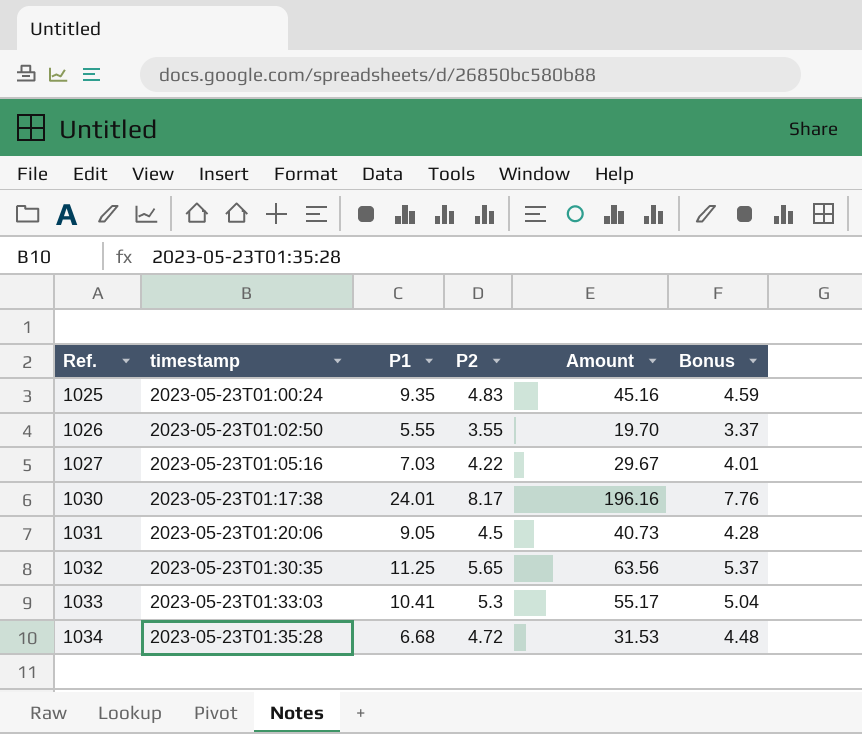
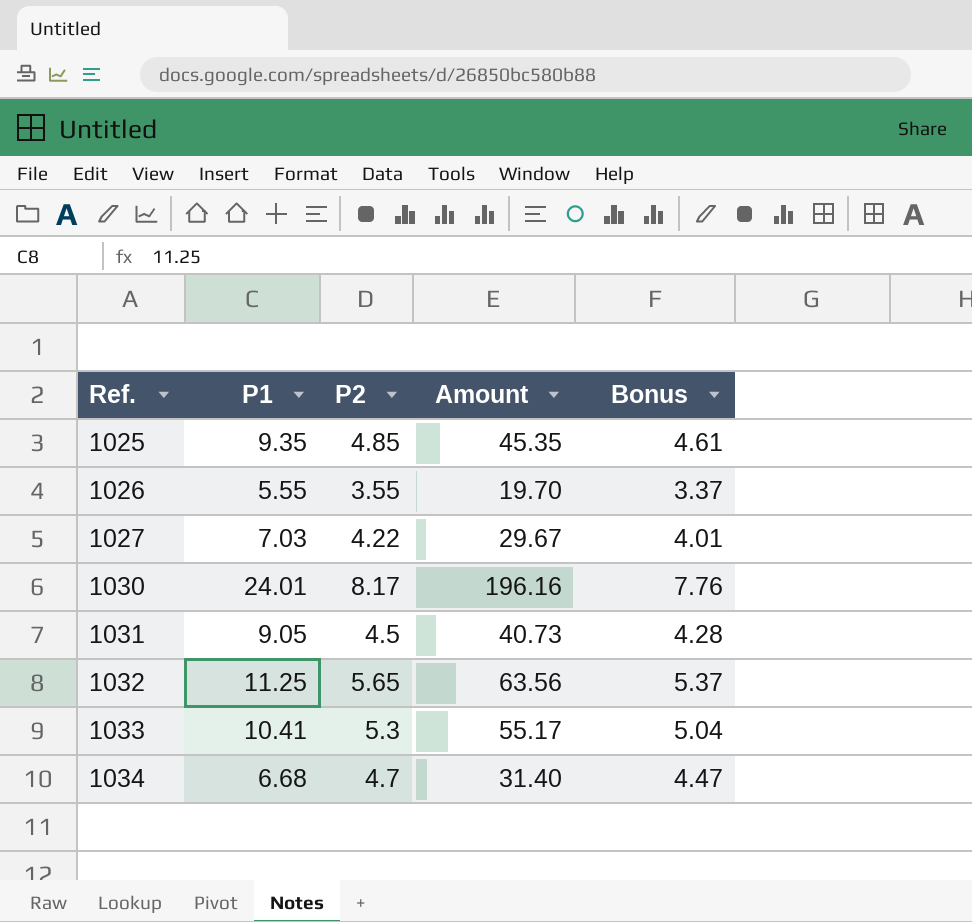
column timestamp | position: 2 -> none
1025 | P2: 4.83 -> 4.85
1025 | Amount: 45.16 -> 45.35
1025 | Bonus: 4.59 -> 4.61
1034 | P2: 4.72 -> 4.7
1034 | Amount: 31.53 -> 31.40
1034 | Bonus: 4.48 -> 4.47

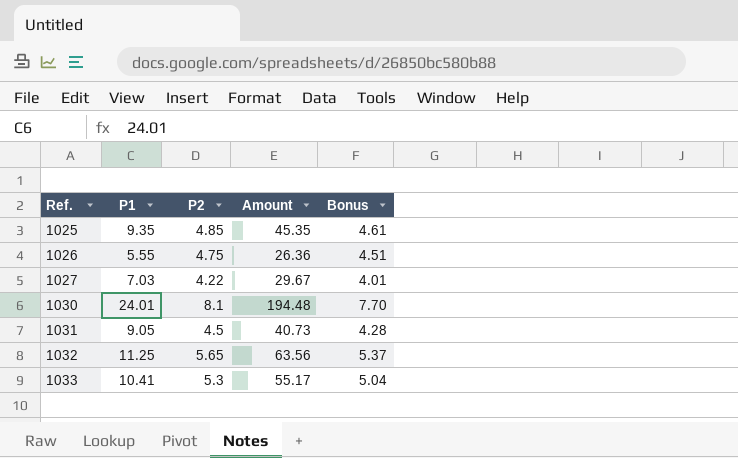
row 1034: 6.68 | 4.7 | 31.40 | 4.47 -> none
1026 | P2: 3.55 -> 4.75
1026 | Amount: 19.70 -> 26.36
1026 | Bonus: 3.37 -> 4.51
1030 | P2: 8.17 -> 8.1
1030 | Amount: 196.16 -> 194.48
1030 | Bonus: 7.76 -> 7.70

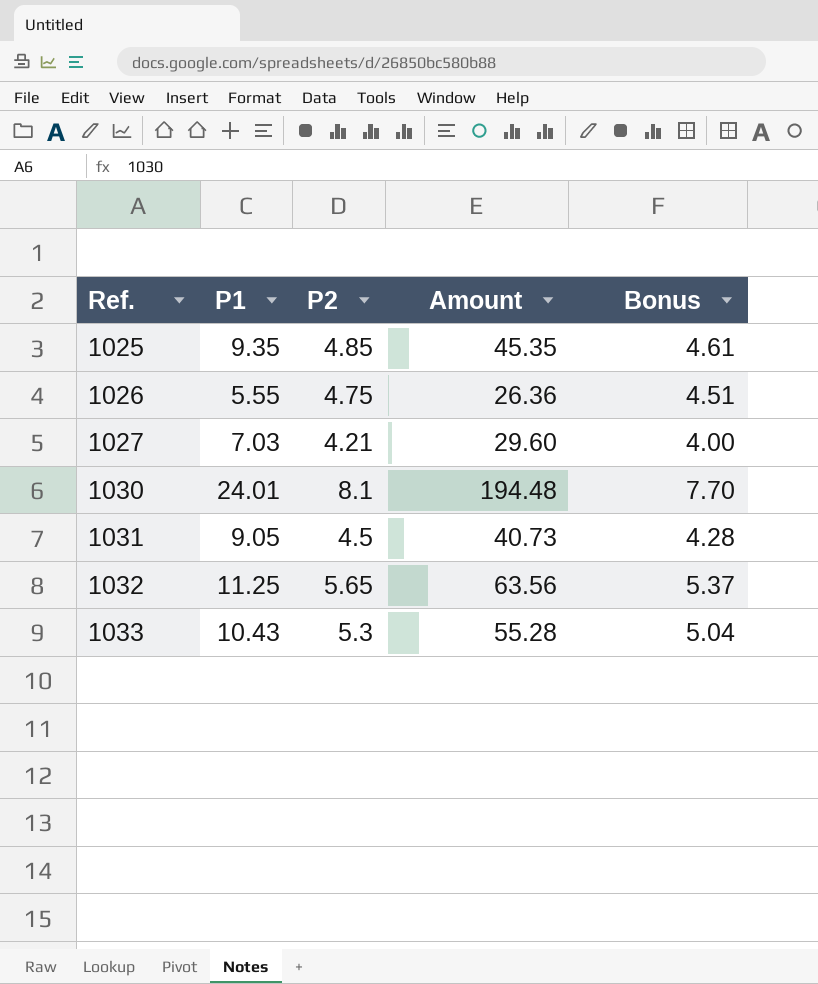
1027 | P2: 4.22 -> 4.21
1027 | Amount: 29.67 -> 29.60
1027 | Bonus: 4.01 -> 4.00
1033 | P1: 10.41 -> 10.43
1033 | Amount: 55.17 -> 55.28

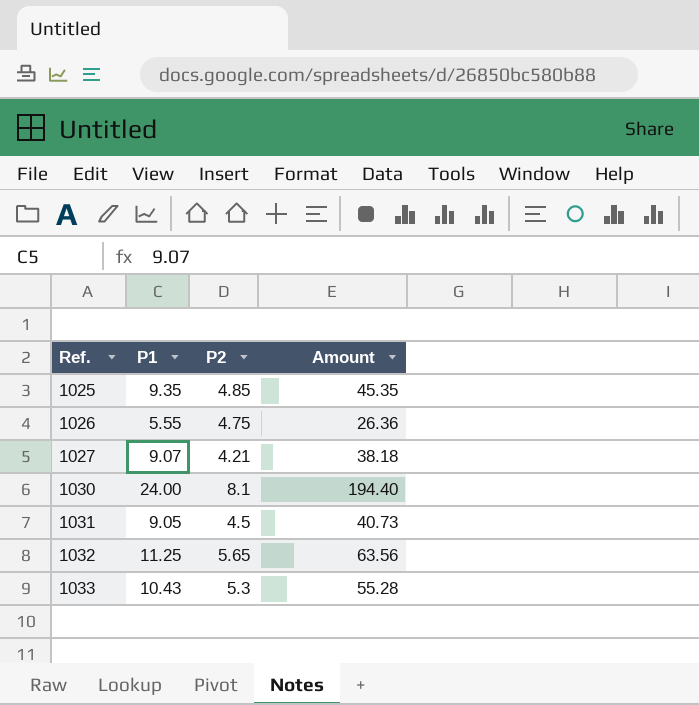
column Bonus | formula: [P2] * 0.95 -> none
1027 | P1: 7.03 -> 9.07
1027 | Amount: 29.60 -> 38.18
1030 | P1: 24.01 -> 24.00
1030 | Amount: 194.48 -> 194.40

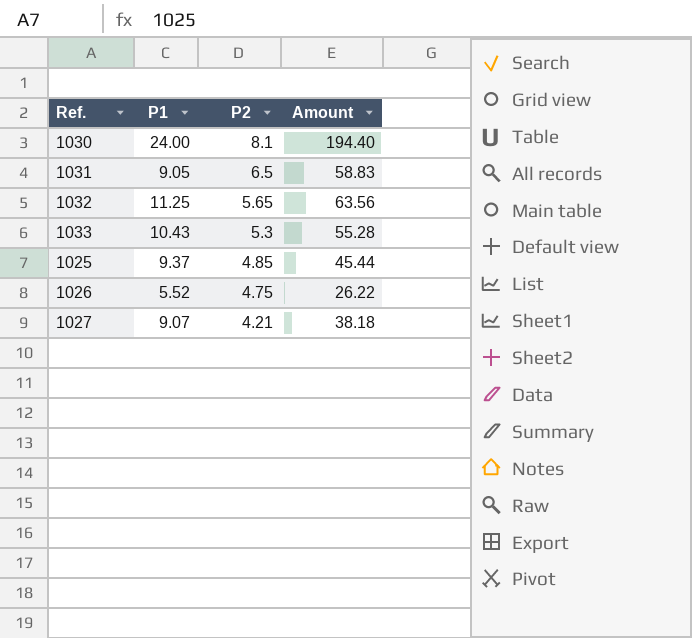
row order: Ref. ascending -> P2 descending
1031 | P2: 4.5 -> 6.5
1031 | Amount: 40.73 -> 58.83
1025 | P1: 9.35 -> 9.37
1025 | Amount: 45.35 -> 45.44
1026 | P1: 5.55 -> 5.52
1026 | Amount: 26.36 -> 26.22

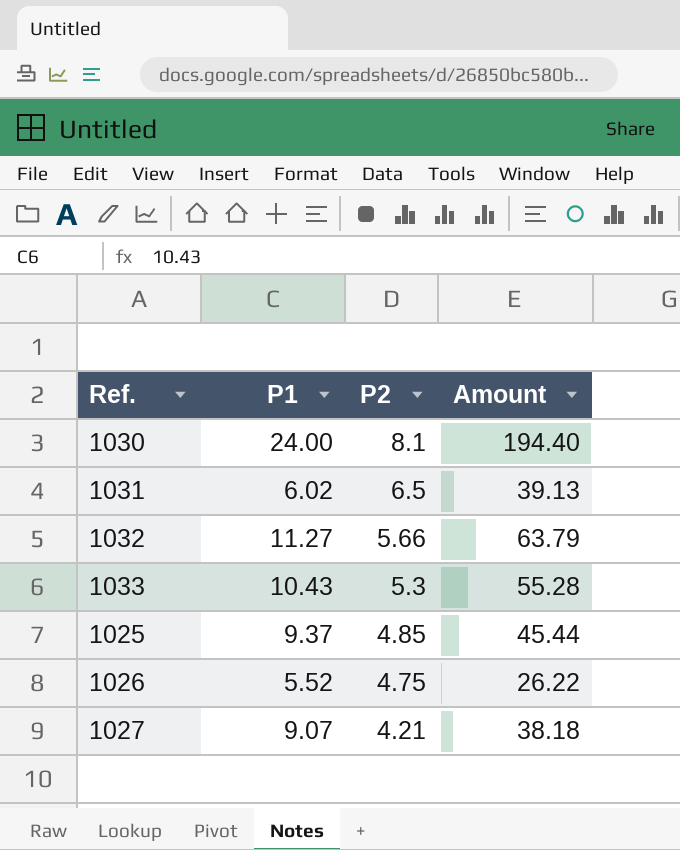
1031 | P1: 9.05 -> 6.02
1031 | Amount: 58.83 -> 39.13
1032 | P1: 11.25 -> 11.27
1032 | P2: 5.65 -> 5.66
1032 | Amount: 63.56 -> 63.79

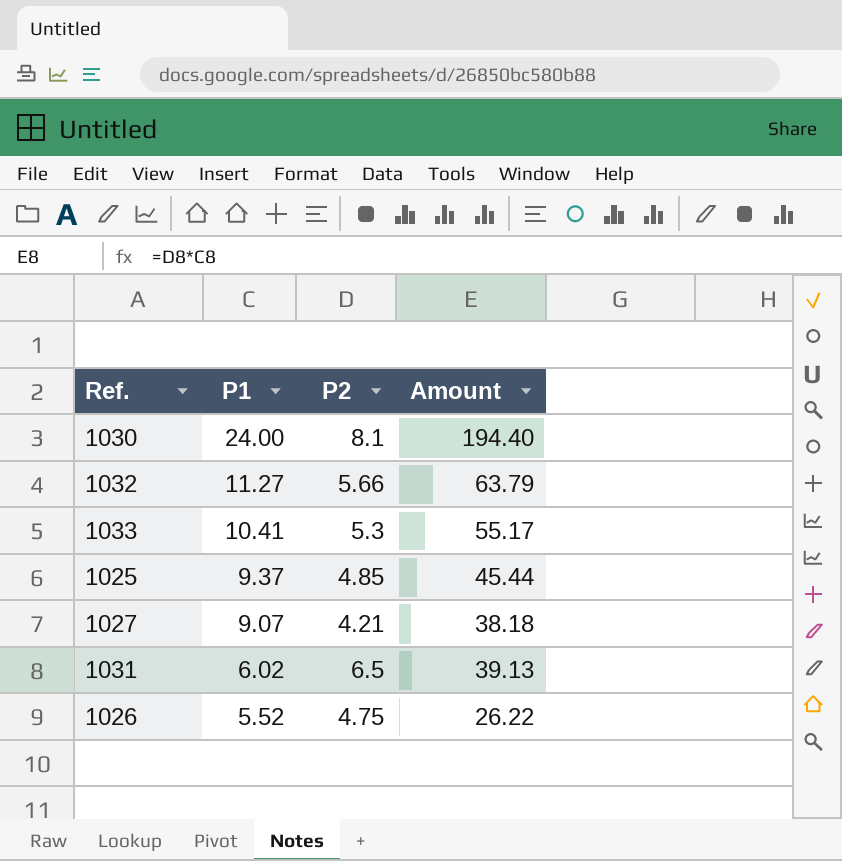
row order: P2 descending -> P1 descending
1033 | P1: 10.43 -> 10.41
1033 | Amount: 55.28 -> 55.17

